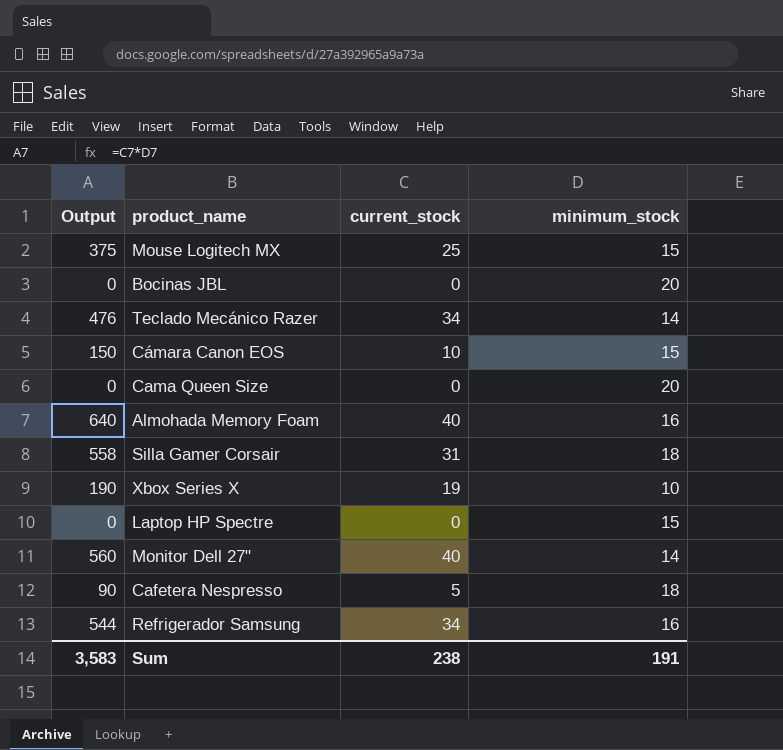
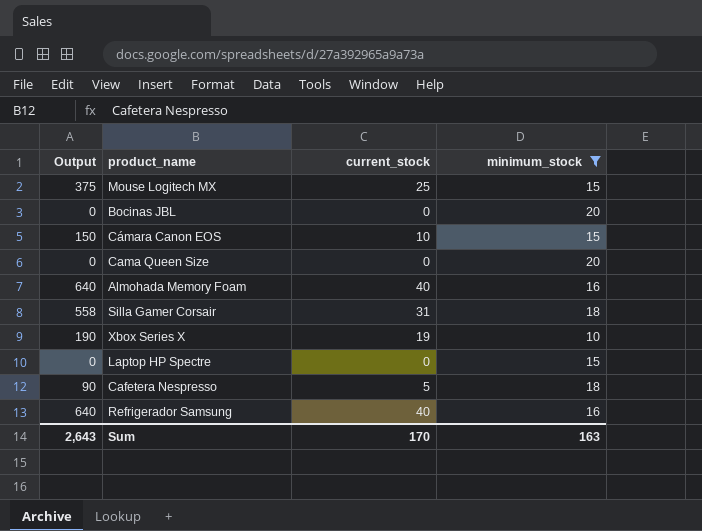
filter: none -> minimum_stock != 14
Refrigerador Samsung | Output: 544 -> 640
Refrigerador Samsung | current_stock: 34 -> 40
Sum | Output: 3,583 -> 2,643
Sum | current_stock: 238 -> 170
Sum | minimum_stock: 191 -> 163

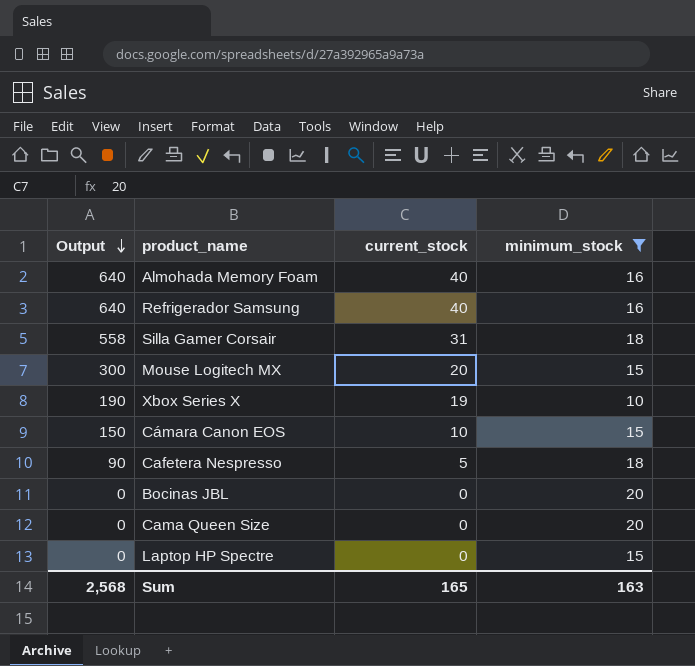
row order: none -> Output descending
Mouse Logitech MX | Output: 375 -> 300
Mouse Logitech MX | current_stock: 25 -> 20
Sum | Output: 2,643 -> 2,568
Sum | current_stock: 170 -> 165

